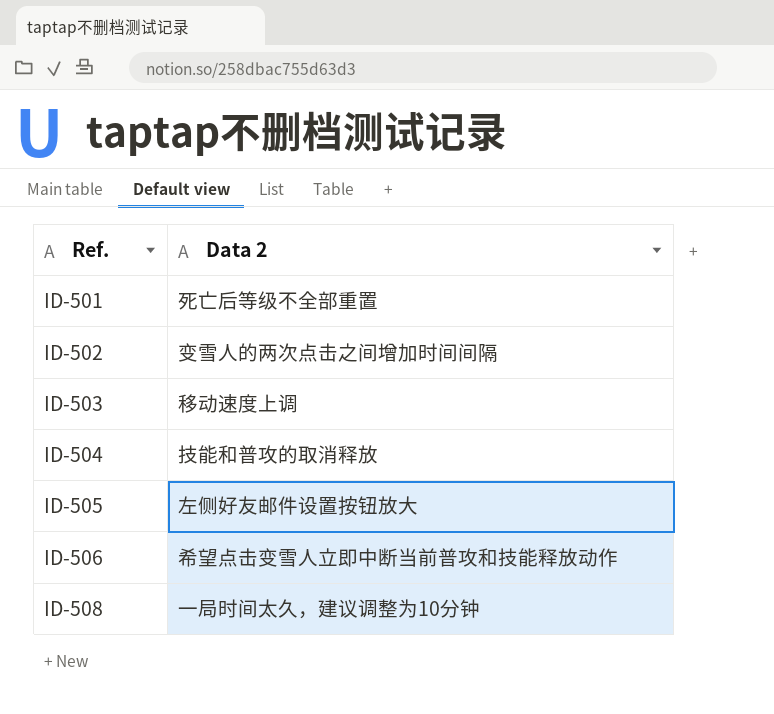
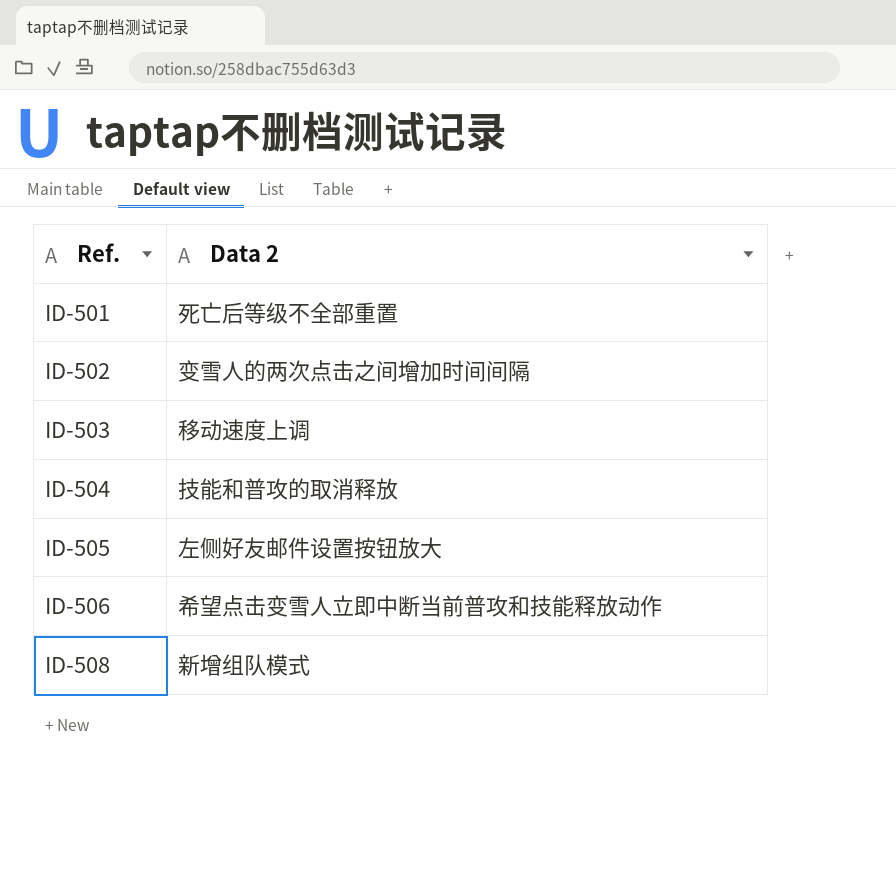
ID-508 | Data 2: 一局时间太久，建议调整为10分钟 -> 新增组队模式

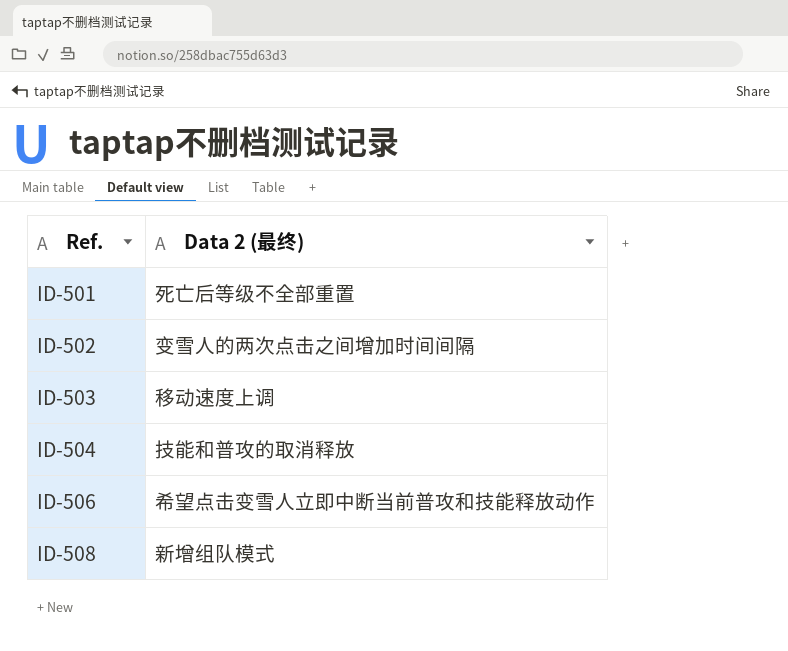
column name: Data 2 -> Data 2 (最终)
row ID-505: 左侧好友邮件设置按钮放大 -> none

